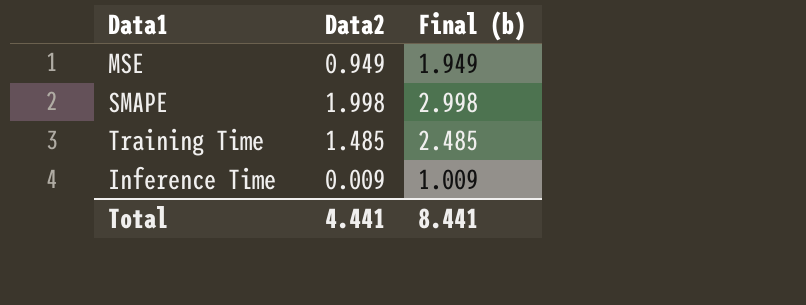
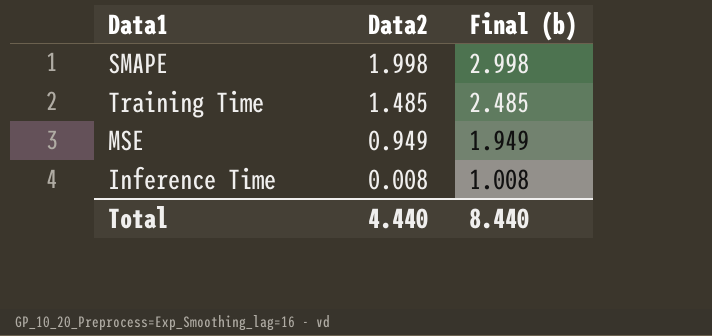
row order: none -> Data2 descending
Inference Time | Data2: 0.009 -> 0.008
Inference Time | Final (b): 1.009 -> 1.008
Total | Data2: 4.441 -> 4.440
Total | Final (b): 8.441 -> 8.440

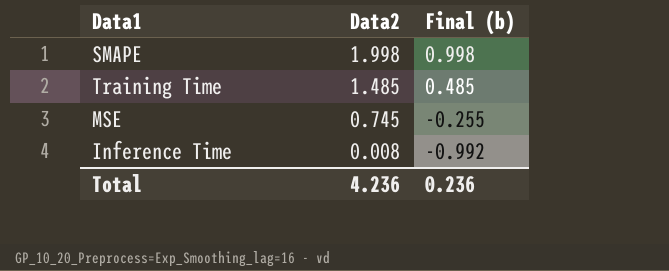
column Final (b) | formula: [Data2] + 1 -> [Data2] - 1
MSE | Data2: 0.949 -> 0.745
Total | Data2: 4.440 -> 4.236
Total | Final (b): 8.440 -> 0.236

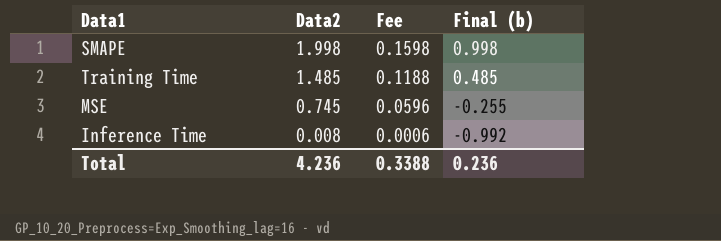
column Fee | formula: none -> [Data2] * 0.08

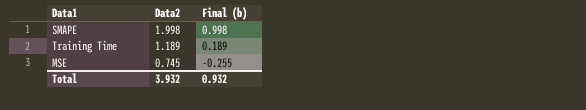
column Fee | formula: [Data2] * 0.08 -> none
row Inference Time: 0.008 | 0.0006 | -0.992 -> none
Training Time | Data2: 1.485 -> 1.189
Training Time | Final (b): 0.485 -> 0.189
Total | Data2: 4.236 -> 3.932
Total | Final (b): 0.236 -> 0.932

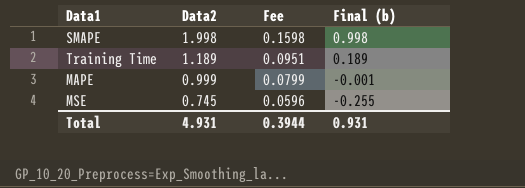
column Fee | formula: none -> [Data2] * 0.08
row MAPE: none -> 0.999 | 0.0799 | -0.001
Total | Data2: 3.932 -> 4.931
Total | Final (b): 0.932 -> 0.931

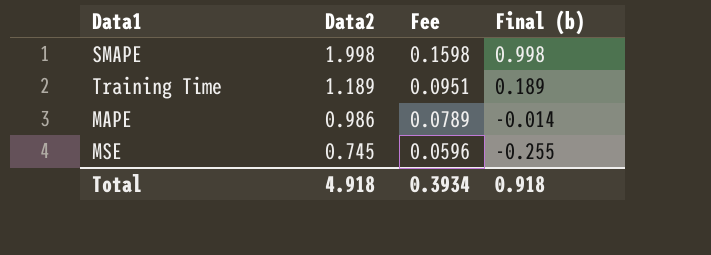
MAPE | Data2: 0.999 -> 0.986
MAPE | Fee: 0.0799 -> 0.0789
MAPE | Final (b): -0.001 -> -0.014
Total | Data2: 4.931 -> 4.918
Total | Fee: 0.3944 -> 0.3934
Total | Final (b): 0.931 -> 0.918

